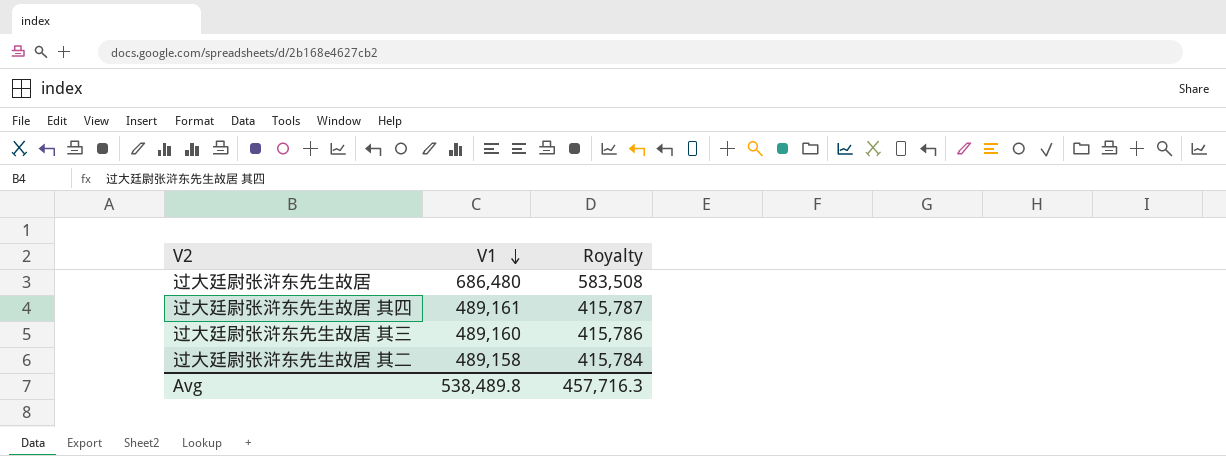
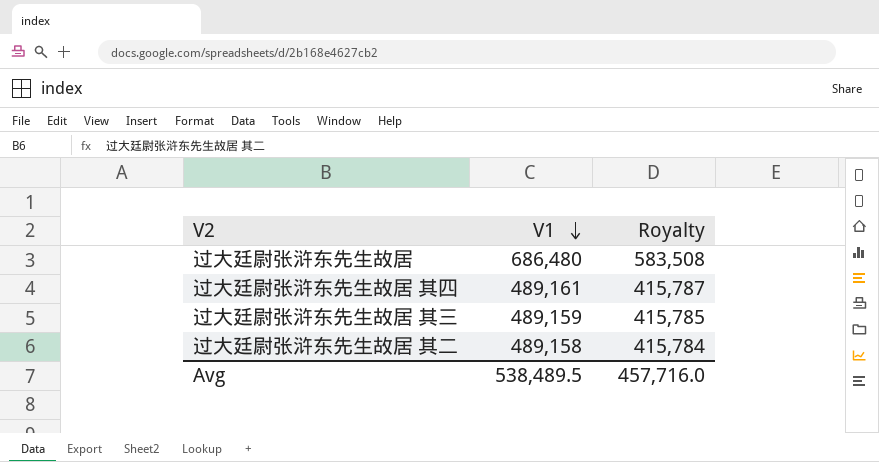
过大廷尉张浒东先生故居 其三 | V1: 489,160 -> 489,159
过大廷尉张浒东先生故居 其三 | Royalty: 415,786 -> 415,785
Avg | V1: 538,489.8 -> 538,489.5
Avg | Royalty: 457,716.3 -> 457,716.0

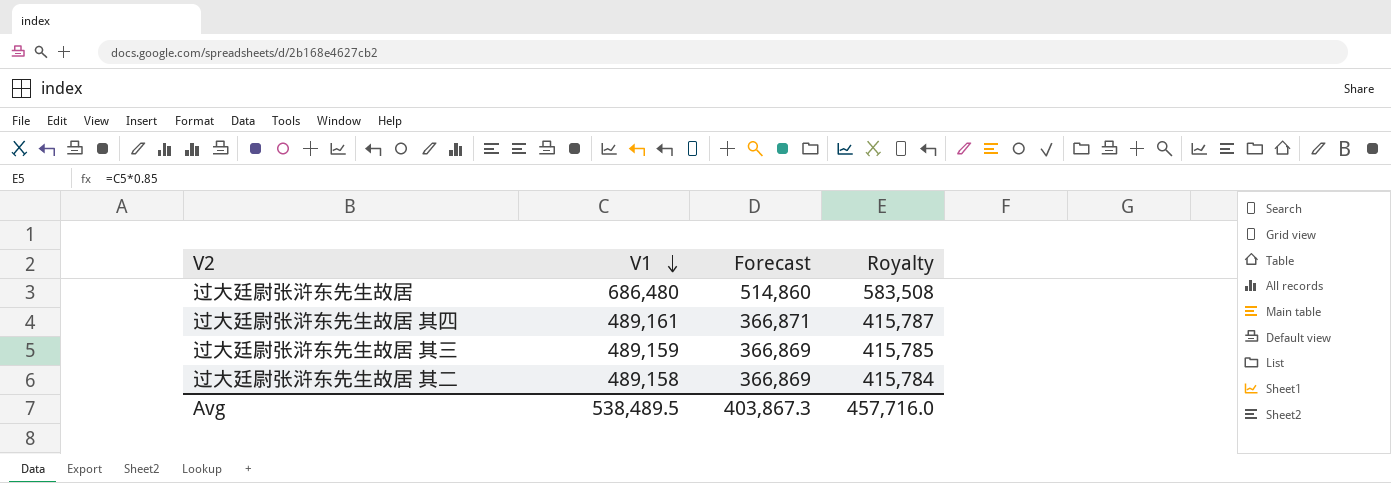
column Forecast | formula: none -> [V1] * 0.75

